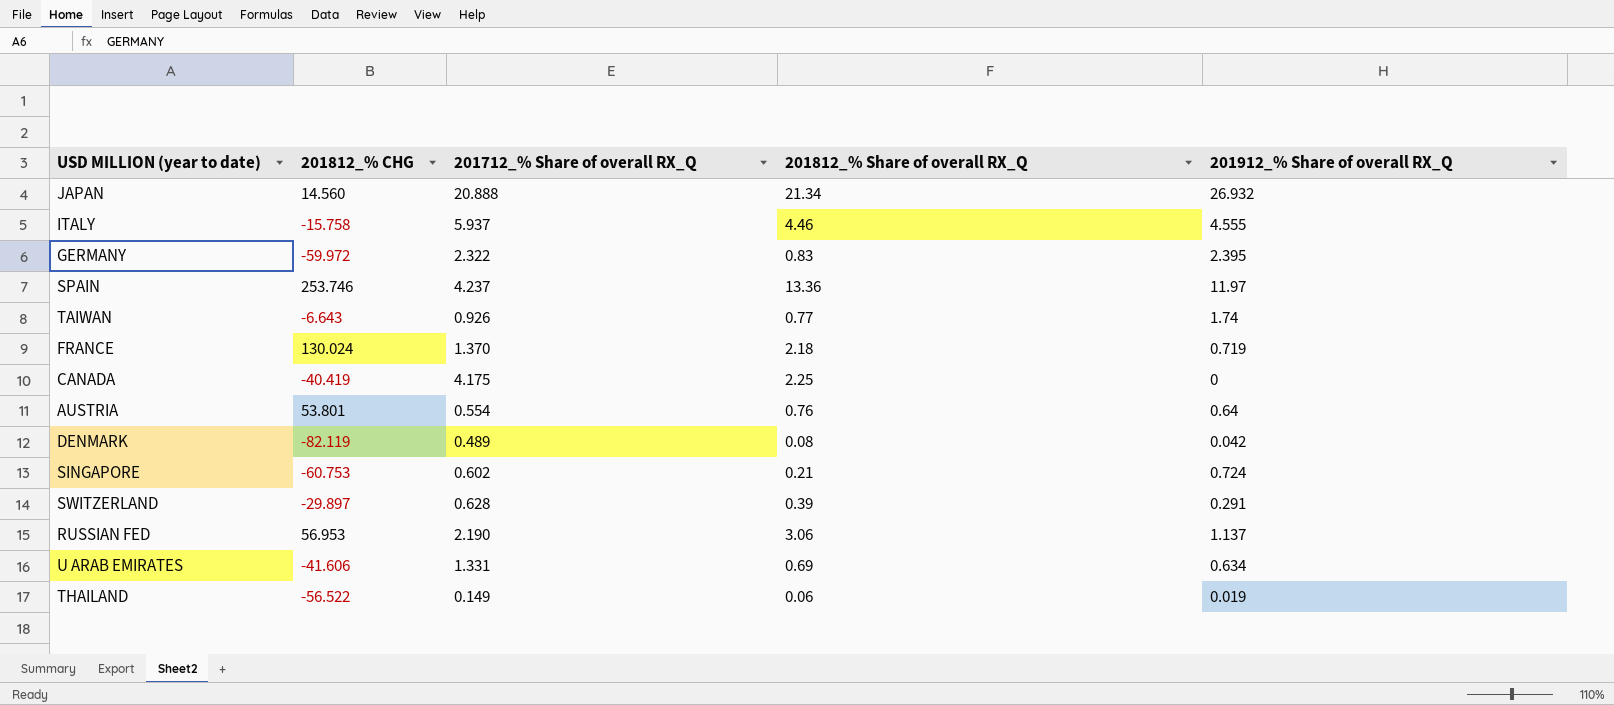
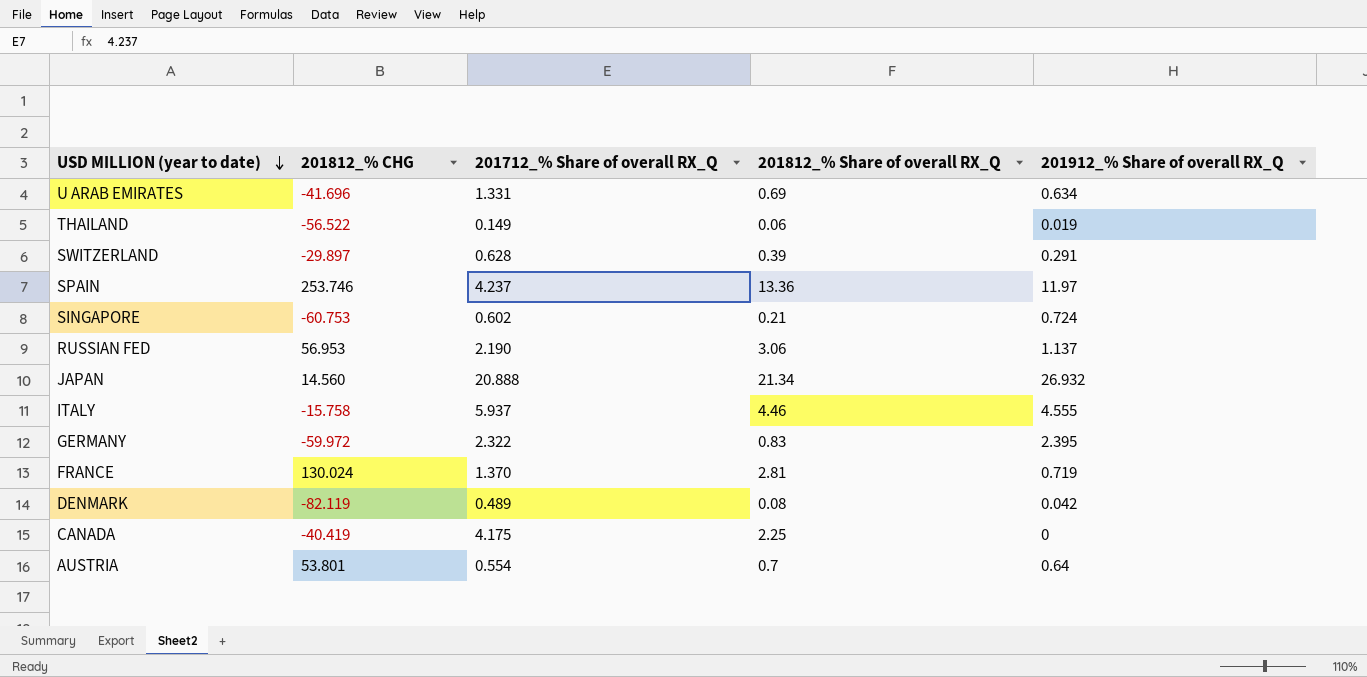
row order: none -> USD MILLION (year to date) descending
row TAIWAN: -6.643 | 0.926 | 0.77 | 1.74 -> none
U ARAB EMIRATES | 201812_% CHG: -41.606 -> -41.696
FRANCE | 201812_% Share of overall RX_Q: 2.18 -> 2.81
AUSTRIA | 201812_% Share of overall RX_Q: 0.76 -> 0.7

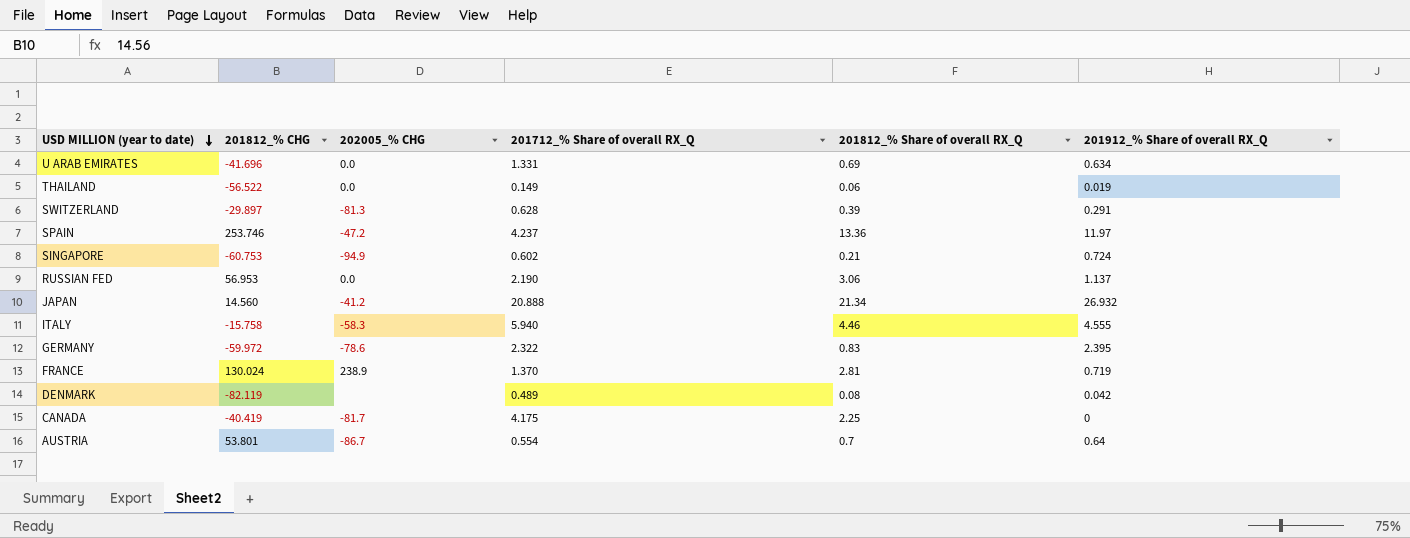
column 202005_% CHG | position: none -> 3
ITALY | 201712_% Share of overall RX_Q: 5.937 -> 5.940

